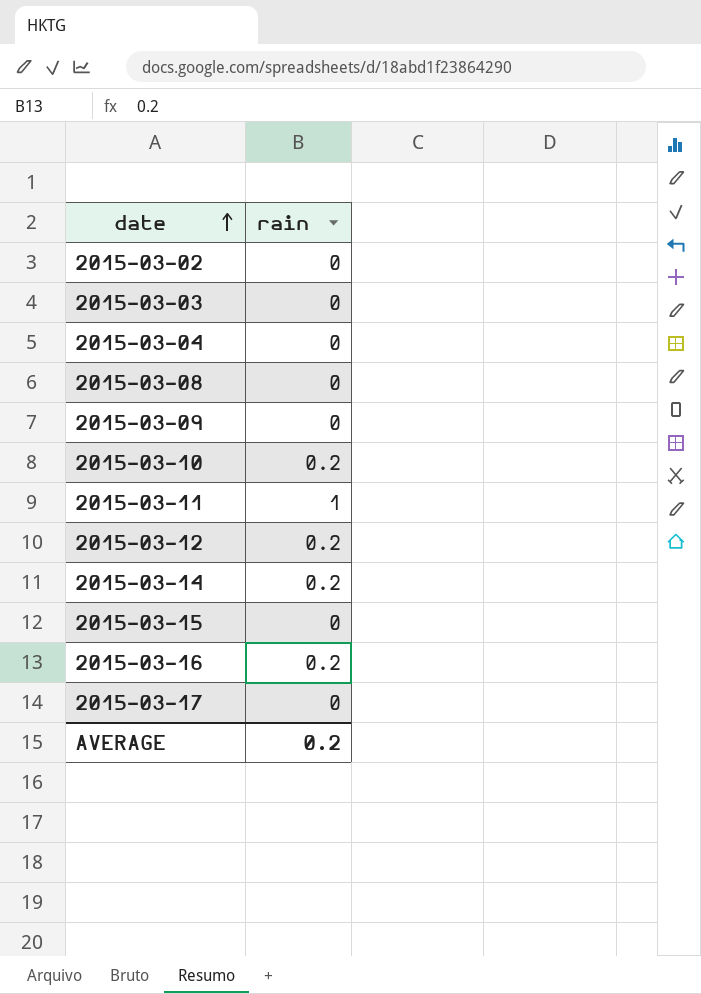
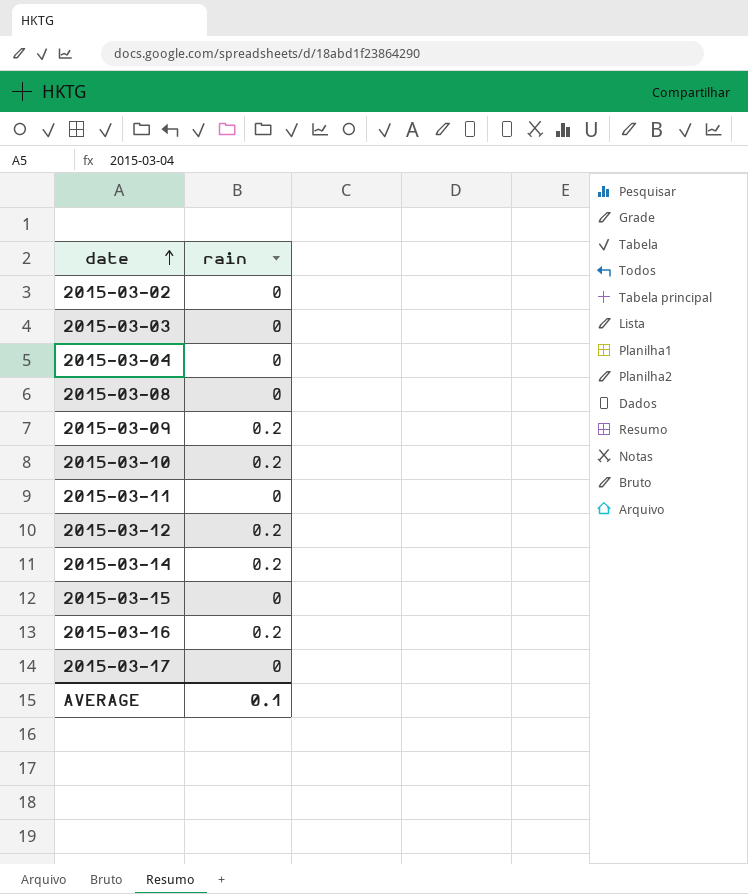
2015-03-09 | rain: 0 -> 0.2
2015-03-11 | rain: 1 -> 0
AVERAGE | rain: 0.2 -> 0.1

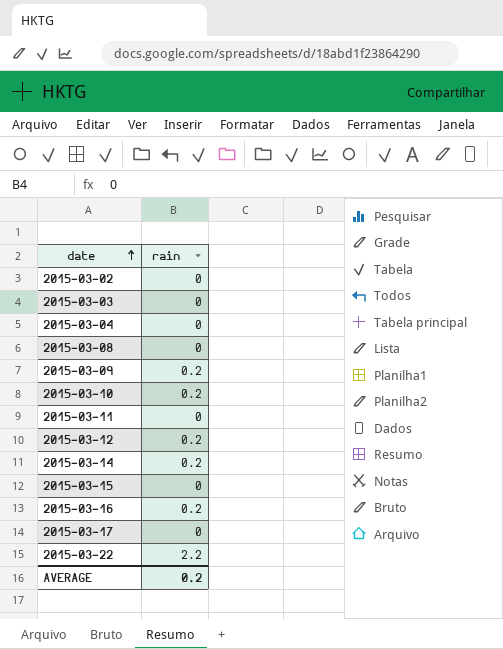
row 2015-03-22: none -> 2.2
AVERAGE | rain: 0.1 -> 0.2

